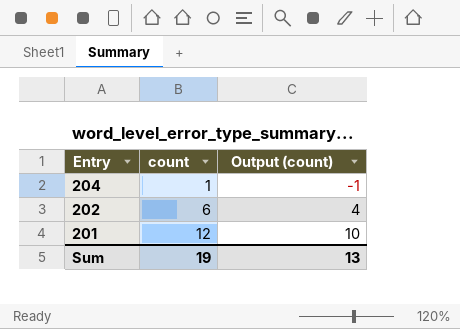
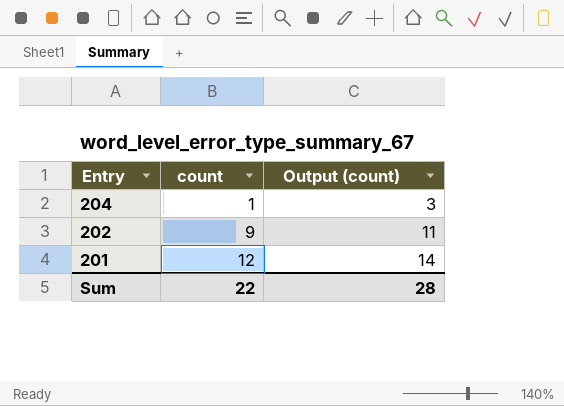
column Output (count) | formula: [count] - 2 -> [count] + 2
202 | count: 6 -> 9
Sum | count: 19 -> 22
Sum | Output (count): 13 -> 28

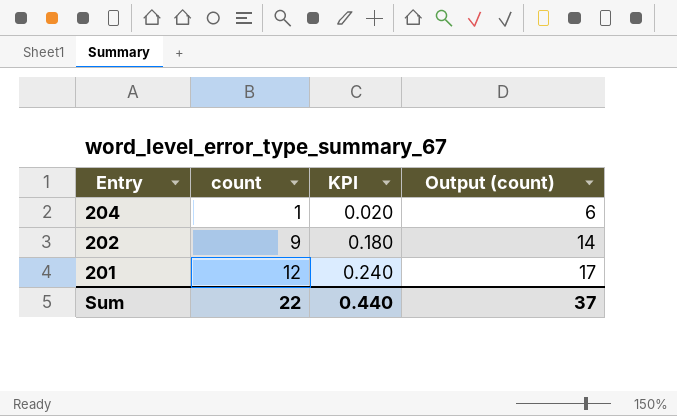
column KPI | formula: none -> [count] * 0.02
column Output (count) | formula: [count] + 2 -> [count] + 5
Sum | Output (count): 28 -> 37

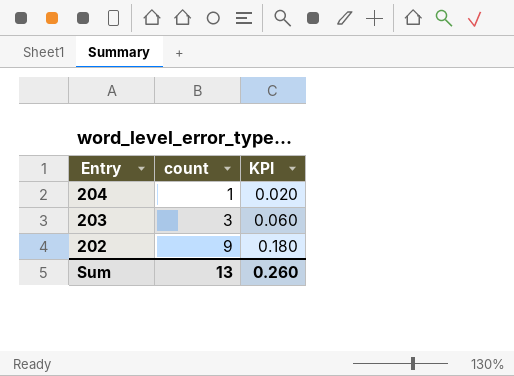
column Output (count) | formula: [count] + 5 -> none
row 201: 12 | 0.240 | 17 -> none
row 203: none -> 3 | 0.060
Sum | count: 22 -> 13
Sum | KPI: 0.440 -> 0.260

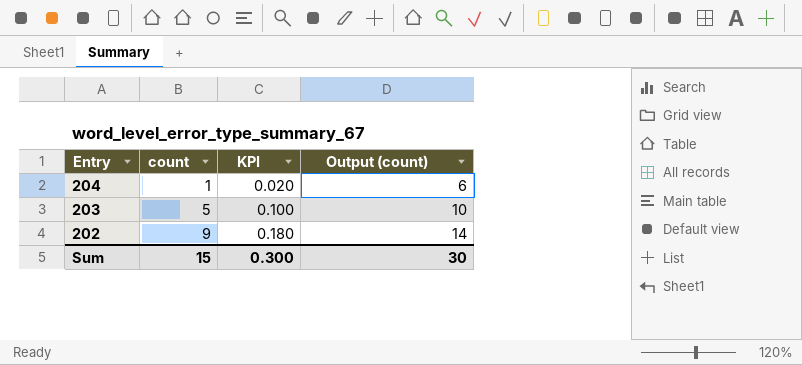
column Output (count) | formula: none -> [count] + 5
203 | count: 3 -> 5
203 | KPI: 0.060 -> 0.100
Sum | count: 13 -> 15
Sum | KPI: 0.260 -> 0.300

